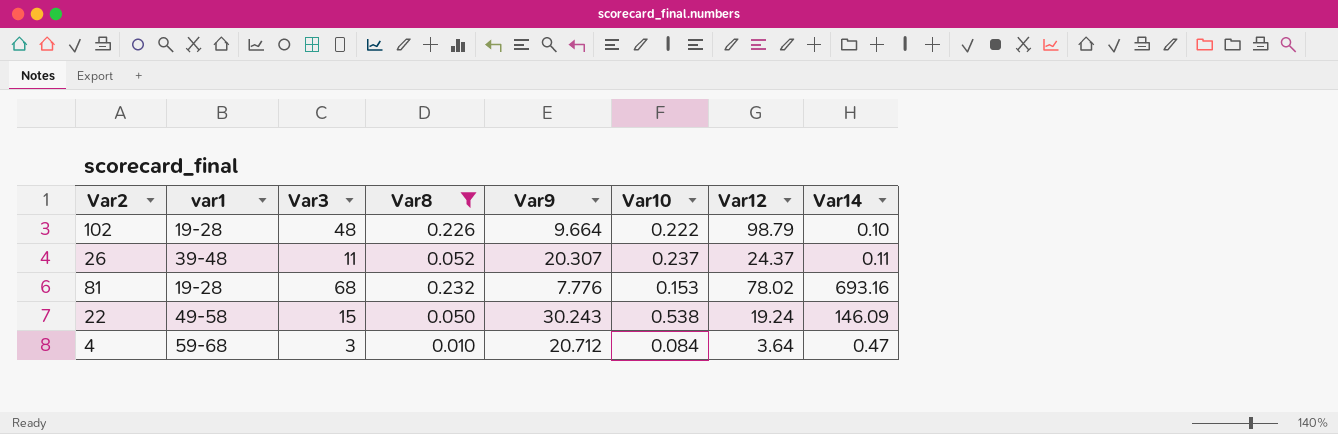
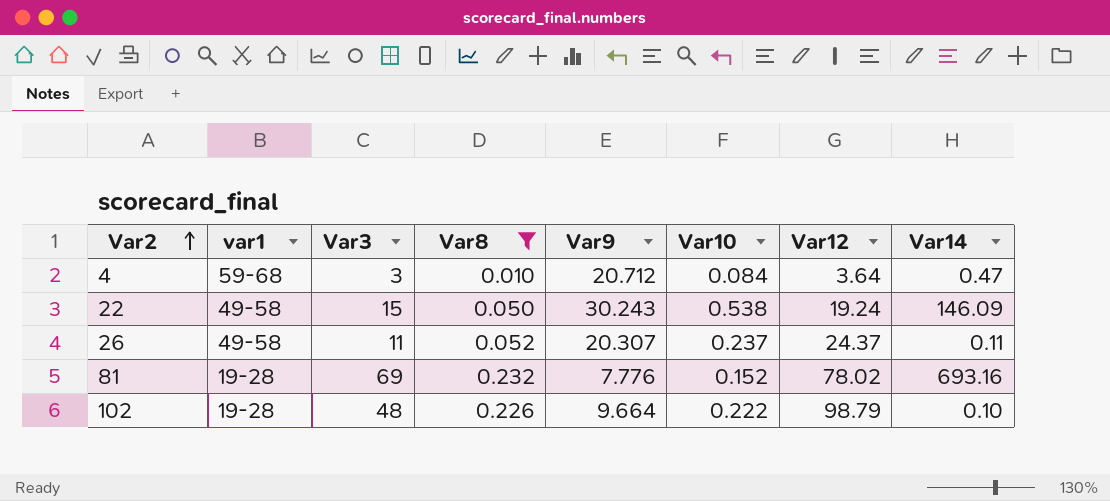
row order: none -> Var2 ascending
26 | var1: 39-48 -> 49-58
81 | Var3: 68 -> 69
81 | Var10: 0.153 -> 0.152

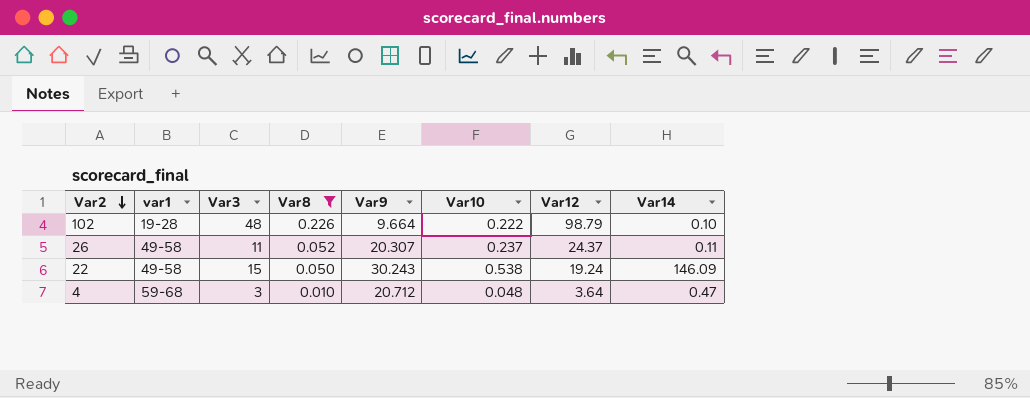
row order: Var2 ascending -> Var2 descending
row 81: 19-28 | 69 | 0.232 | 7.776 | 0.152 | 78.02 | 693.16 -> none
4 | Var10: 0.084 -> 0.048

